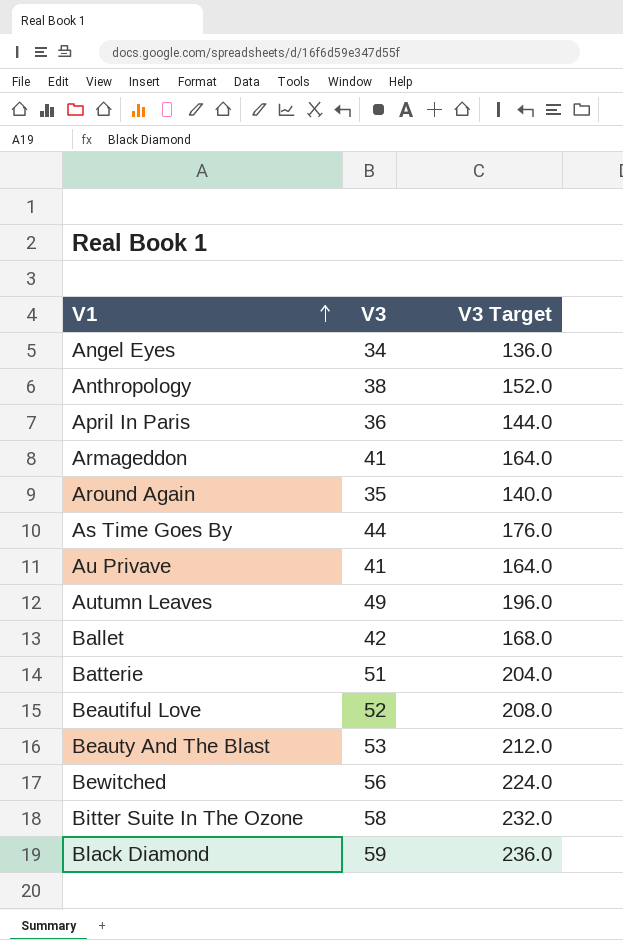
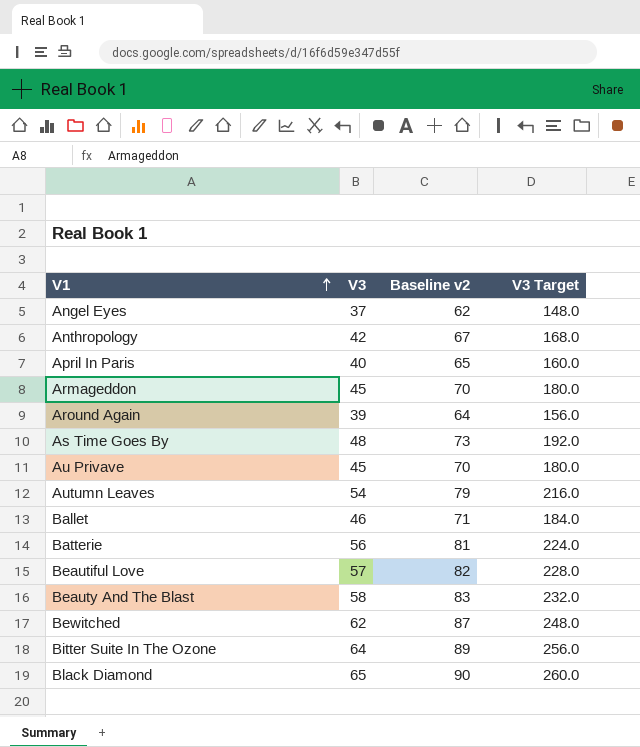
column Baseline v2 | formula: none -> [V3] + 25
Angel Eyes | V3: 34 -> 37
Angel Eyes | V3 Target: 136.0 -> 148.0
Anthropology | V3: 38 -> 42
Anthropology | V3 Target: 152.0 -> 168.0
April In Paris | V3: 36 -> 40
April In Paris | V3 Target: 144.0 -> 160.0
Armageddon | V3: 41 -> 45
Armageddon | V3 Target: 164.0 -> 180.0
Around Again | V3: 35 -> 39
Around Again | V3 Target: 140.0 -> 156.0
As Time Goes By | V3: 44 -> 48
As Time Goes By | V3 Target: 176.0 -> 192.0
Au Privave | V3: 41 -> 45
Au Privave | V3 Target: 164.0 -> 180.0
Autumn Leaves | V3: 49 -> 54
Autumn Leaves | V3 Target: 196.0 -> 216.0
Ballet | V3: 42 -> 46
Ballet | V3 Target: 168.0 -> 184.0
Batterie | V3: 51 -> 56
Batterie | V3 Target: 204.0 -> 224.0
Beautiful Love | V3: 52 -> 57
Beautiful Love | V3 Target: 208.0 -> 228.0
Beauty And The Blast | V3: 53 -> 58
Beauty And The Blast | V3 Target: 212.0 -> 232.0
Bewitched | V3: 56 -> 62
Bewitched | V3 Target: 224.0 -> 248.0
Bitter Suite In The Ozone | V3: 58 -> 64
Bitter Suite In The Ozone | V3 Target: 232.0 -> 256.0
Black Diamond | V3: 59 -> 65
Black Diamond | V3 Target: 236.0 -> 260.0

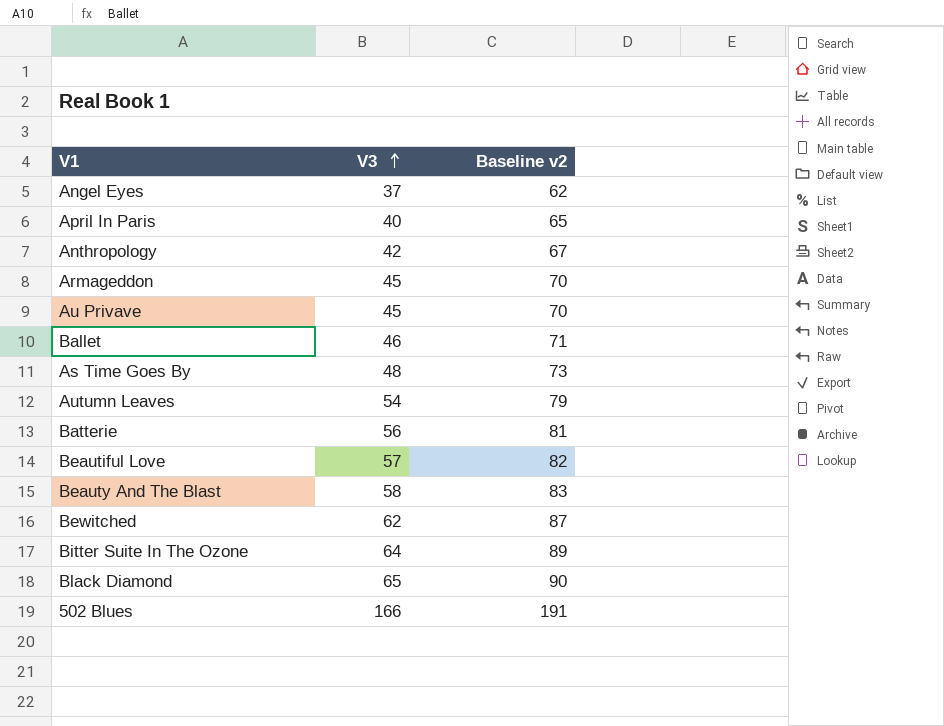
row order: V1 ascending -> V3 ascending
column V3 Target | formula: [V3] * 4 -> none
row Around Again: 39 | 64 | 156.0 -> none
row 502 Blues: none -> 166 | 191

